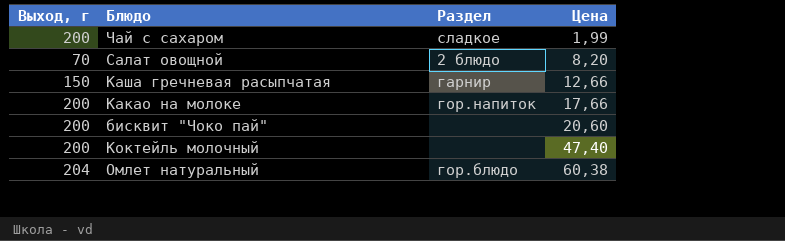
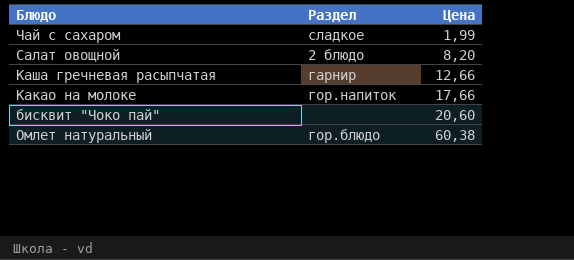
column Выход, г | position: 1 -> none
row Коктейль молочный: 200 | none | 47,40 -> none

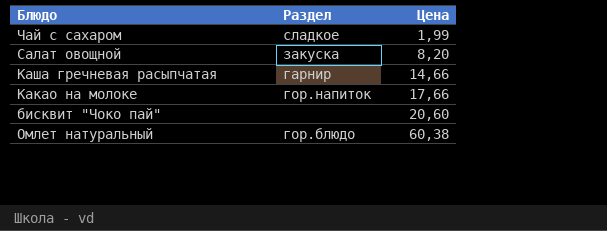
Салат овощной | Раздел: 2 блюдо -> закуска
Каша гречневая расыпчатая | Цена: 12,66 -> 14,66

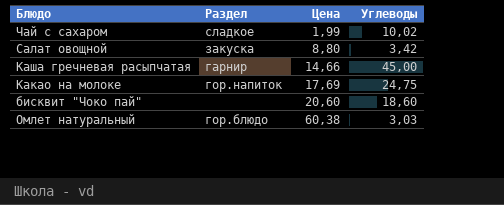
column Углеводы | position: none -> 4
Салат овощной | Цена: 8,20 -> 8,80
Какао на молоке | Цена: 17,66 -> 17,69

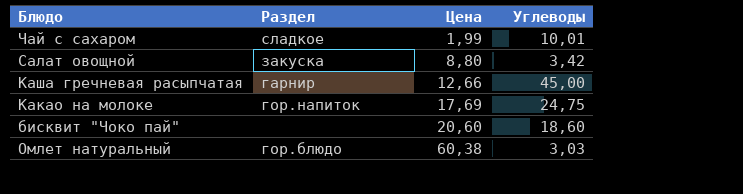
Чай с сахаром | Углеводы: 10,02 -> 10,01
Каша гречневая расыпчатая | Цена: 14,66 -> 12,66

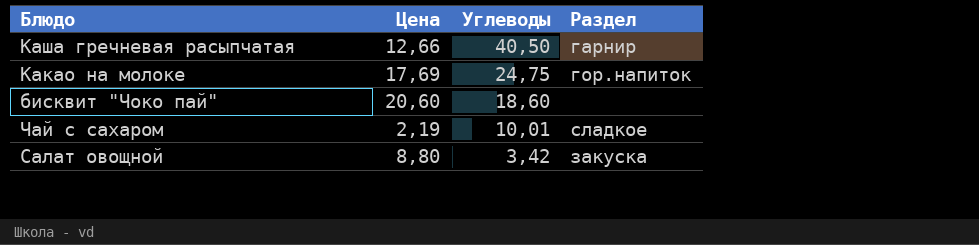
row order: Цена ascending -> Углеводы descending
column Раздел | position: 2 -> 4
row Омлет натуральный: гор.блюдо | 60,38 | 3,03 -> none
Каша гречневая расыпчатая | Углеводы: 45,00 -> 40,50
Чай с сахаром | Цена: 1,99 -> 2,19

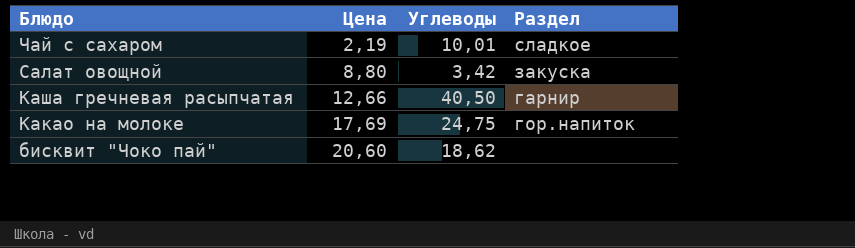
row order: Углеводы descending -> Блюдо descending
бисквит "Чоко пай" | Углеводы: 18,60 -> 18,62

